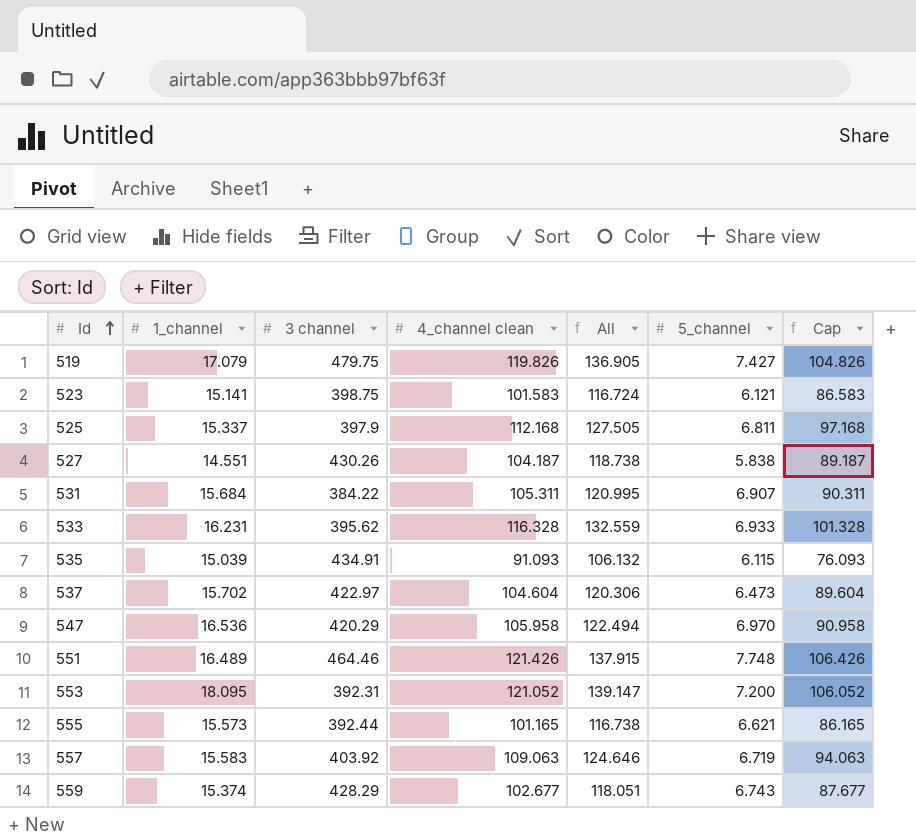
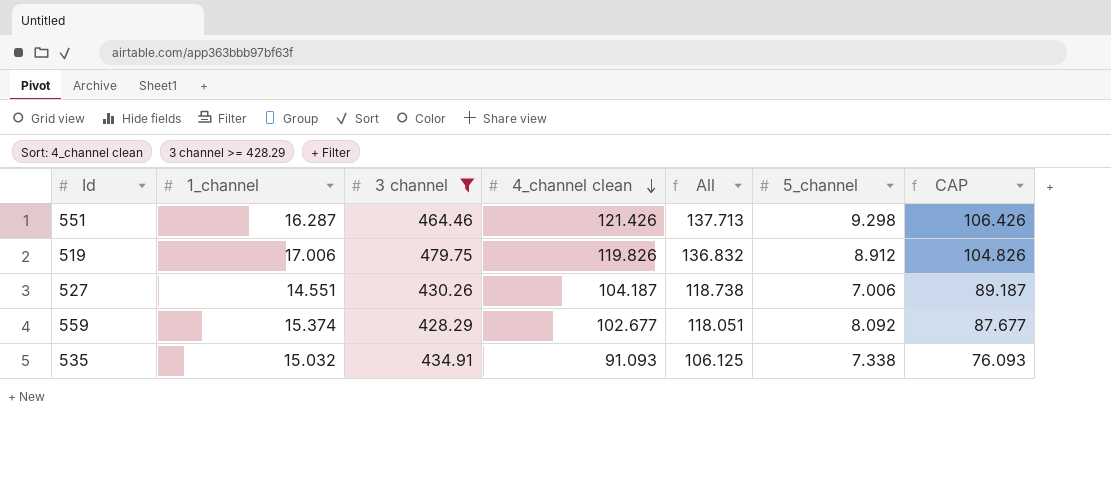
filter: none -> 3 channel >= 428.29
row order: Id ascending -> 4_channel clean descending
column name: Cap -> CAP
551 | 1_channel: 16.489 -> 16.287
551 | All: 137.915 -> 137.713
551 | 5_channel: 7.748 -> 9.298
519 | 1_channel: 17.079 -> 17.006
519 | All: 136.905 -> 136.832
519 | 5_channel: 7.427 -> 8.912
527 | 5_channel: 5.838 -> 7.006
559 | 5_channel: 6.743 -> 8.092
535 | 1_channel: 15.039 -> 15.032
535 | All: 106.132 -> 106.125
535 | 5_channel: 6.115 -> 7.338

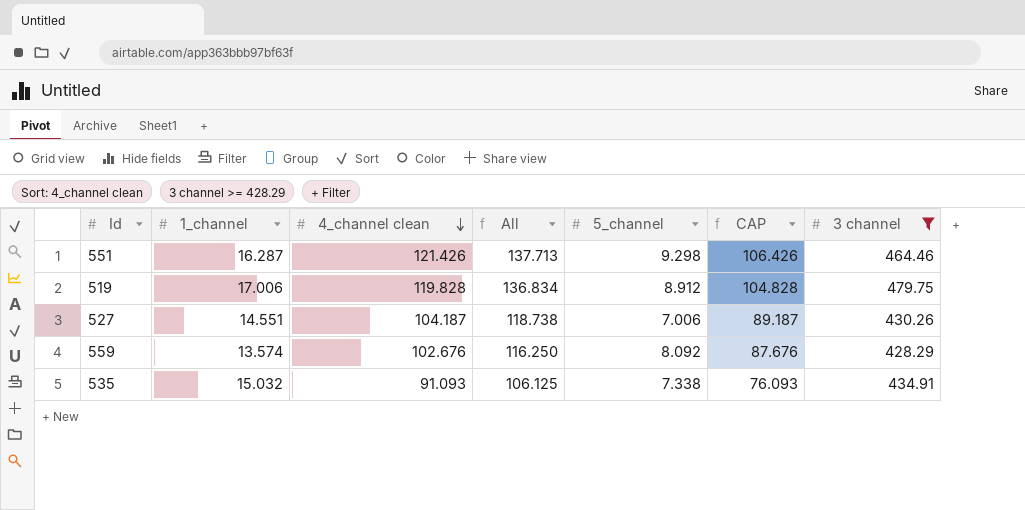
column 3 channel | position: 3 -> 7
519 | 4_channel clean: 119.826 -> 119.828
519 | All: 136.832 -> 136.834
519 | CAP: 104.826 -> 104.828
559 | 1_channel: 15.374 -> 13.574
559 | 4_channel clean: 102.677 -> 102.676
559 | All: 118.051 -> 116.250
559 | CAP: 87.677 -> 87.676

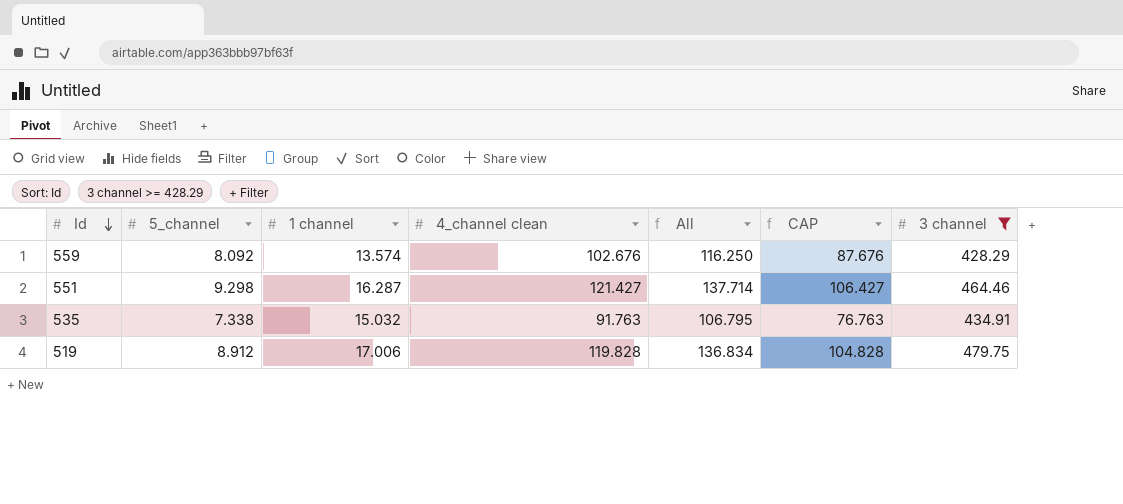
row order: 4_channel clean descending -> Id descending
column 5_channel | position: 5 -> 2
column name: 1_channel -> 1 channel
row 527: 14.551 | 104.187 | 118.738 | 7.006 | 89.187 | 430.26 -> none
551 | 4_channel clean: 121.426 -> 121.427
551 | All: 137.713 -> 137.714
551 | CAP: 106.426 -> 106.427
535 | 4_channel clean: 91.093 -> 91.763
535 | All: 106.125 -> 106.795
535 | CAP: 76.093 -> 76.763

